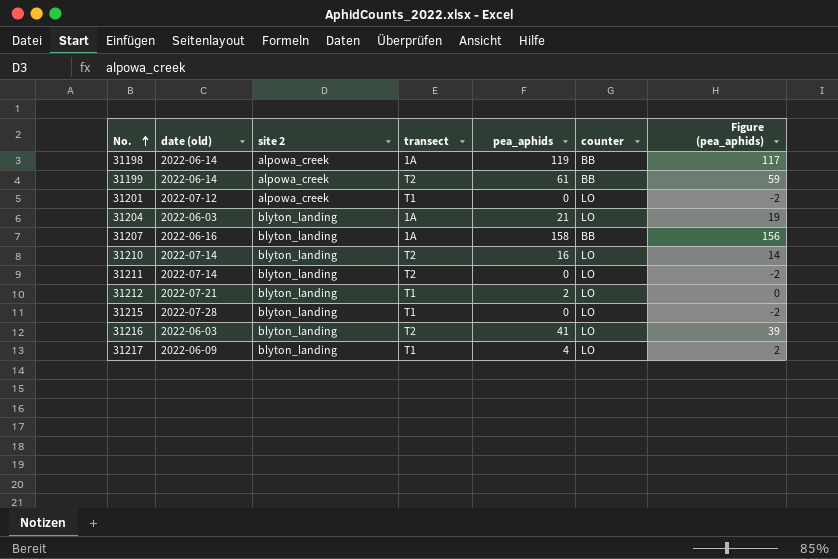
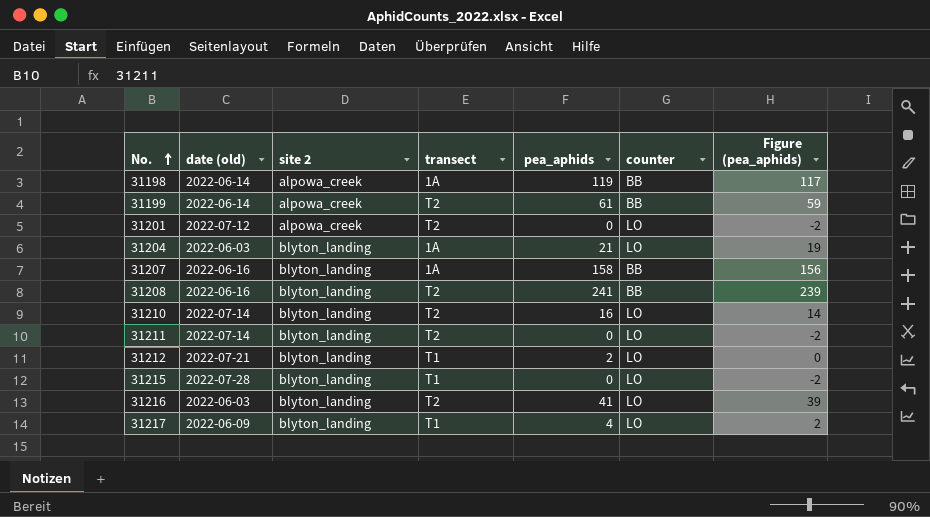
31201 | transect: T1 -> T2
row 31208: none -> 2022-06-16 | blyton_landing | T2 | 241 | BB | 239

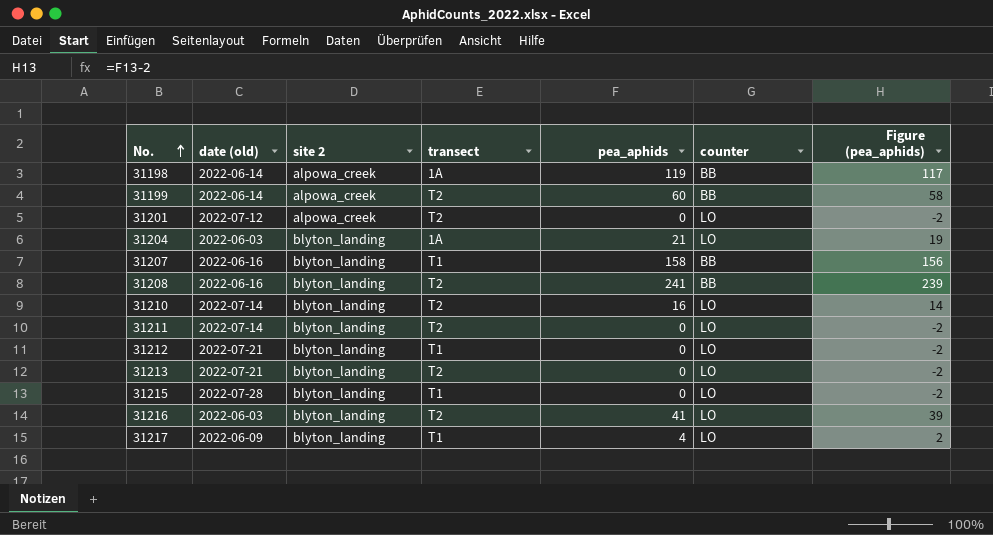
31199 | pea_aphids: 61 -> 60
31199 | Figure (pea_aphids): 59 -> 58
31207 | transect: 1A -> T1
31212 | pea_aphids: 2 -> 0
31212 | Figure (pea_aphids): 0 -> -2
row 31213: none -> 2022-07-21 | blyton_landing | T2 | 0 | LO | -2

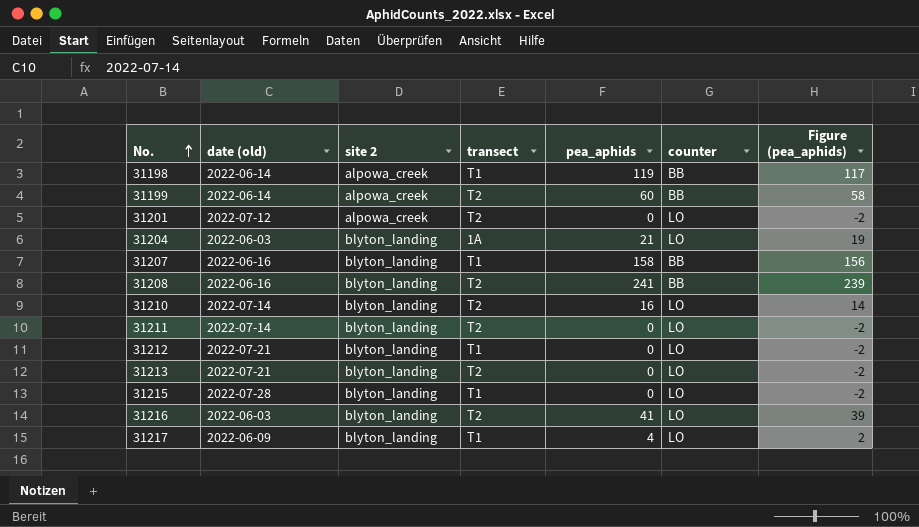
31198 | transect: 1A -> T1

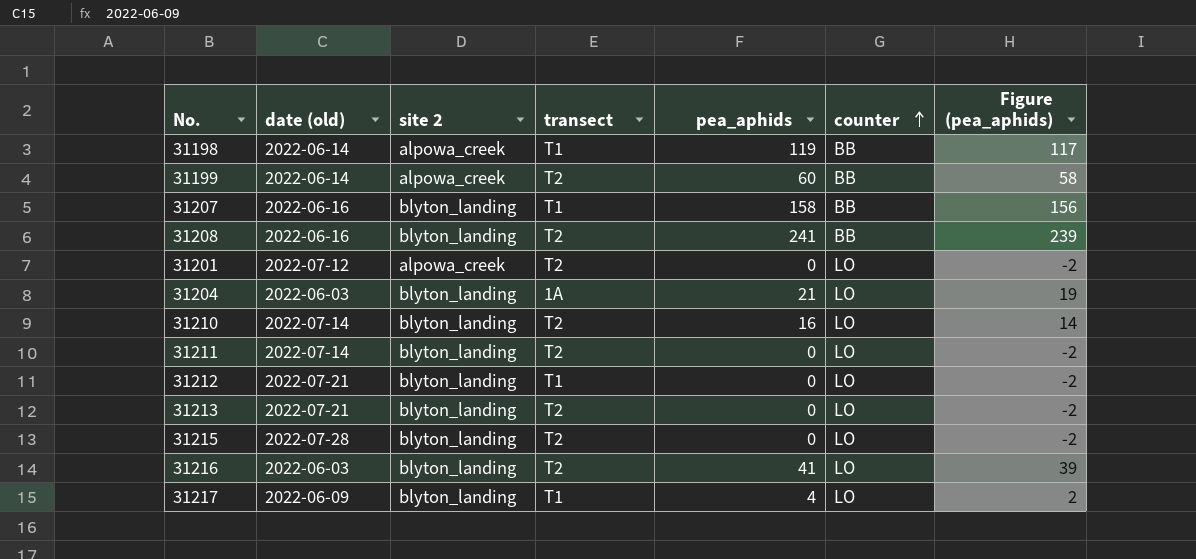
row order: No. ascending -> counter ascending
31215 | transect: T1 -> T2

